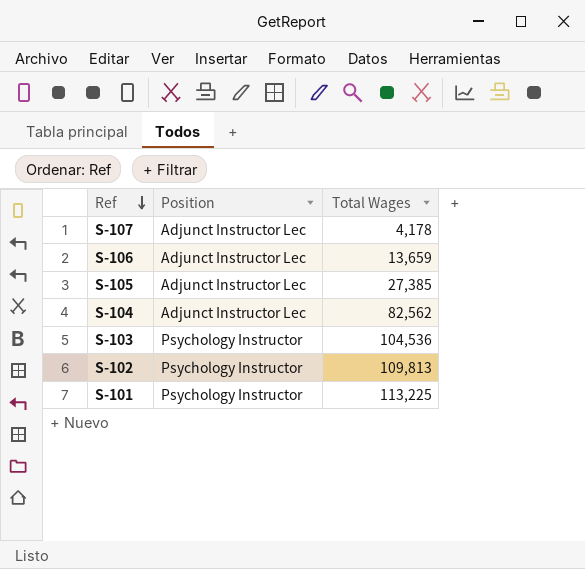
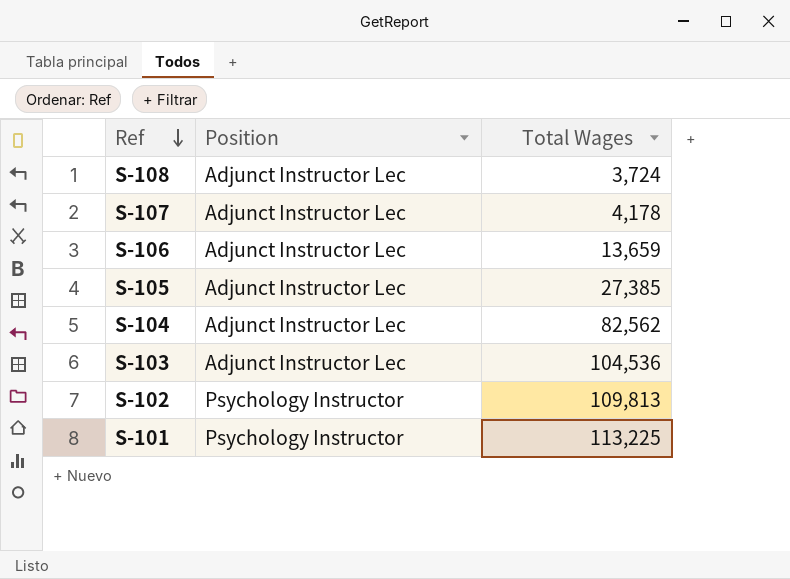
row S-108: none -> Adjunct Instructor Lec | 3,724
S-103 | Position: Psychology Instructor -> Adjunct Instructor Lec

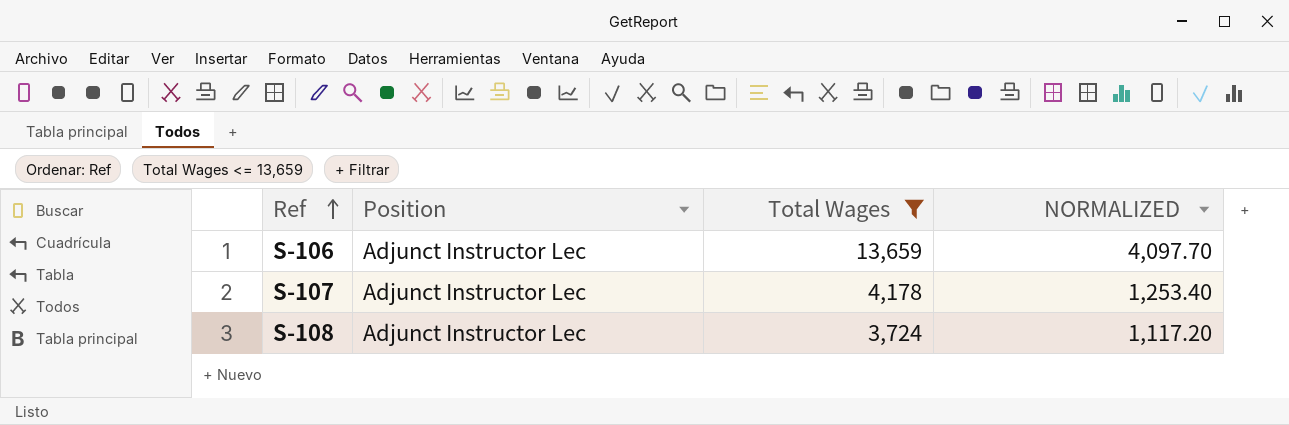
filter: none -> Total Wages <= 13,659
row order: Ref descending -> Ref ascending
column NORMALIZED | formula: none -> [Total Wages] * 0.3

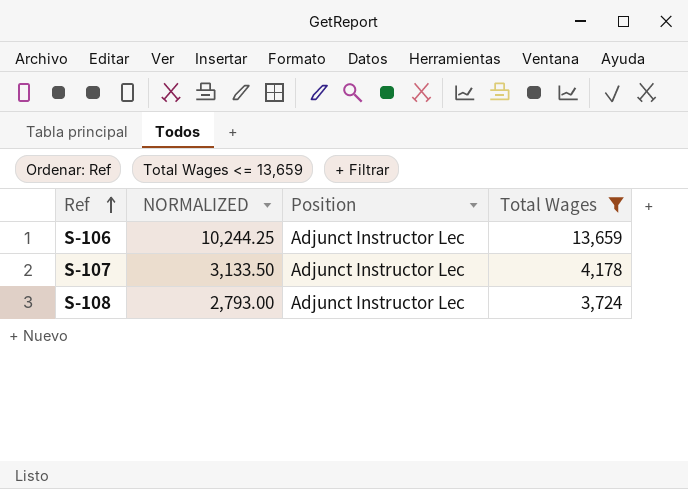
column NORMALIZED | formula: [Total Wages] * 0.3 -> [Total Wages] * 0.75
column NORMALIZED | position: 4 -> 2

